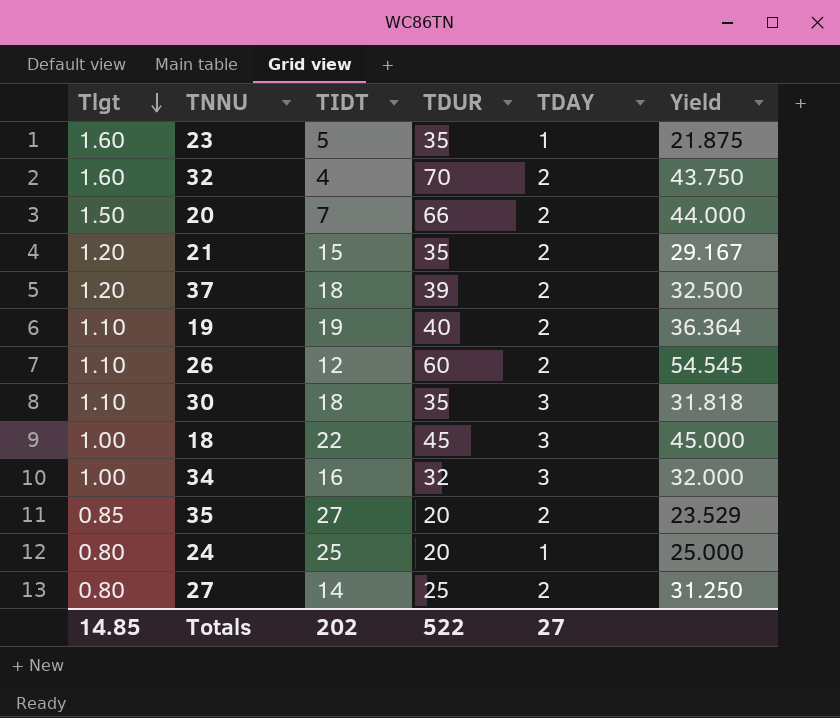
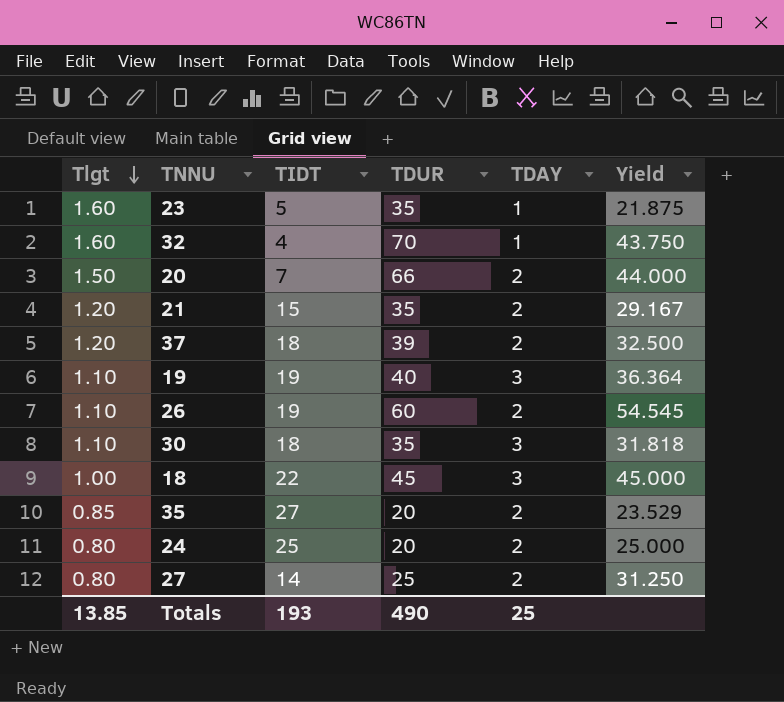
row 34: 1.00 | 16 | 32 | 3 | 32.000 -> none
32 | TDAY: 2 -> 1
19 | TDAY: 2 -> 3
26 | TIDT: 12 -> 19
24 | TDAY: 1 -> 2
Totals | Tlgt: 14.85 -> 13.85
Totals | TIDT: 202 -> 193
Totals | TDUR: 522 -> 490
Totals | TDAY: 27 -> 25

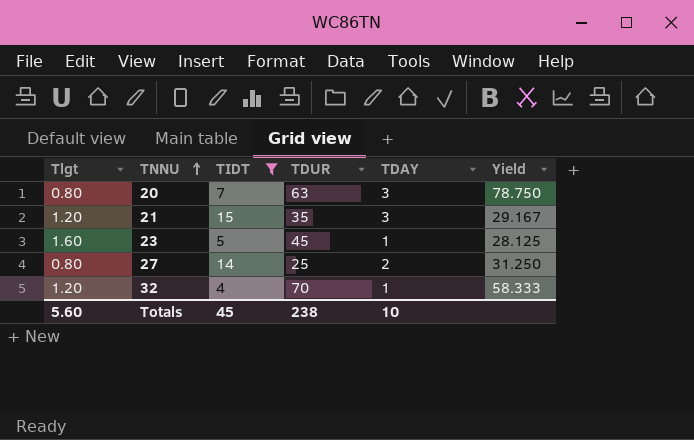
filter: none -> TIDT <= 15
row order: Tlgt descending -> TNNU ascending
20 | Tlgt: 1.50 -> 0.80
20 | TDUR: 66 -> 63
20 | TDAY: 2 -> 3
20 | Yield: 44.000 -> 78.750
21 | TDAY: 2 -> 3
23 | TDUR: 35 -> 45
23 | Yield: 21.875 -> 28.125
32 | Tlgt: 1.60 -> 1.20
32 | Yield: 43.750 -> 58.333
Totals | Tlgt: 13.85 -> 5.60
Totals | TIDT: 193 -> 45
Totals | TDUR: 490 -> 238
Totals | TDAY: 25 -> 10

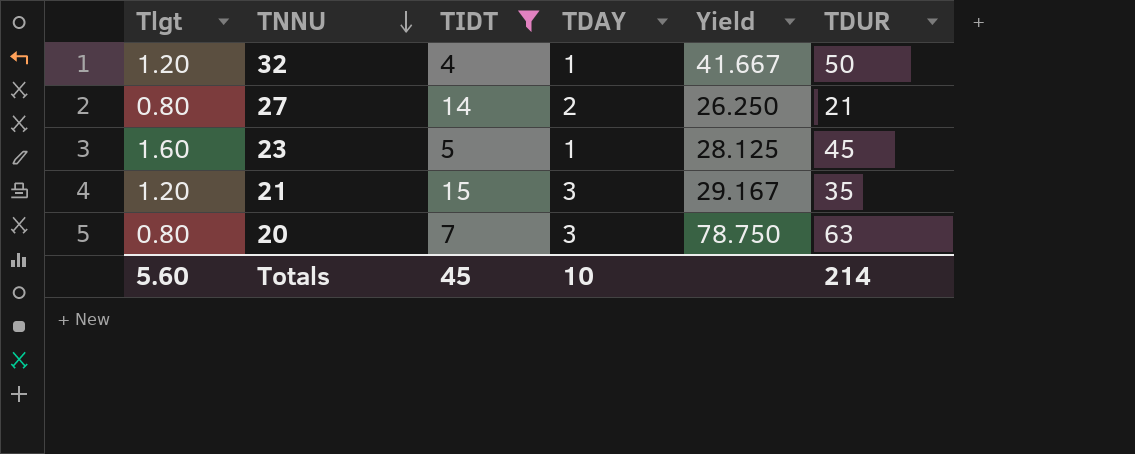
row order: TNNU ascending -> TNNU descending
column TDUR | position: 4 -> 6
32 | Yield: 58.333 -> 41.667
32 | TDUR: 70 -> 50
27 | Yield: 31.250 -> 26.250
27 | TDUR: 25 -> 21
Totals | TDUR: 238 -> 214

